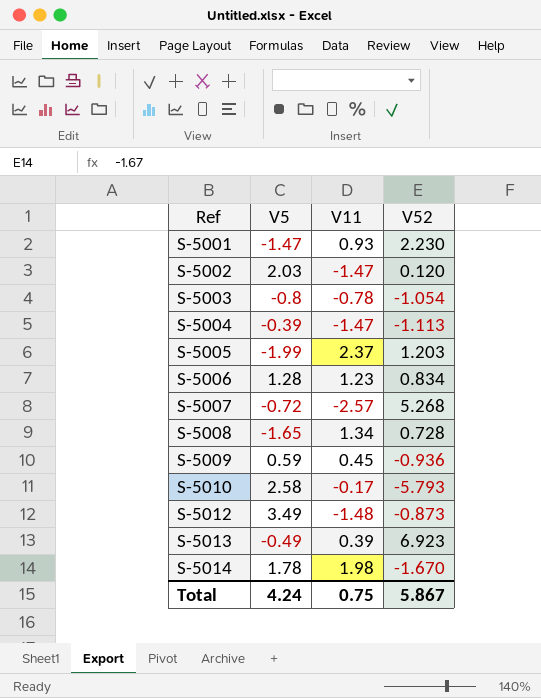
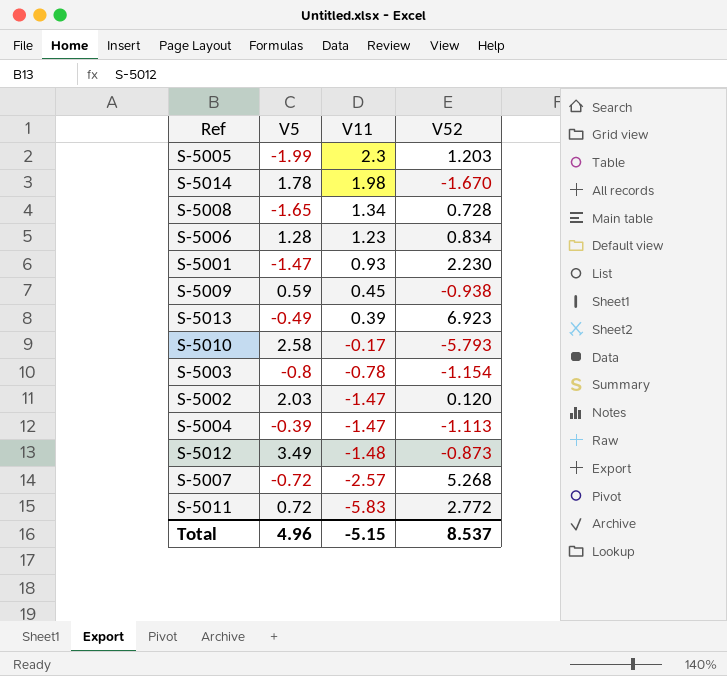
row order: Ref ascending -> V11 descending
S-5005 | V11: 2.37 -> 2.3
S-5009 | V52: -0.936 -> -0.938
S-5003 | V52: -1.054 -> -1.154
row S-5011: none -> 0.72 | -5.83 | 2.772
Total | V5: 4.24 -> 4.96
Total | V11: 0.75 -> -5.15
Total | V52: 5.867 -> 8.537

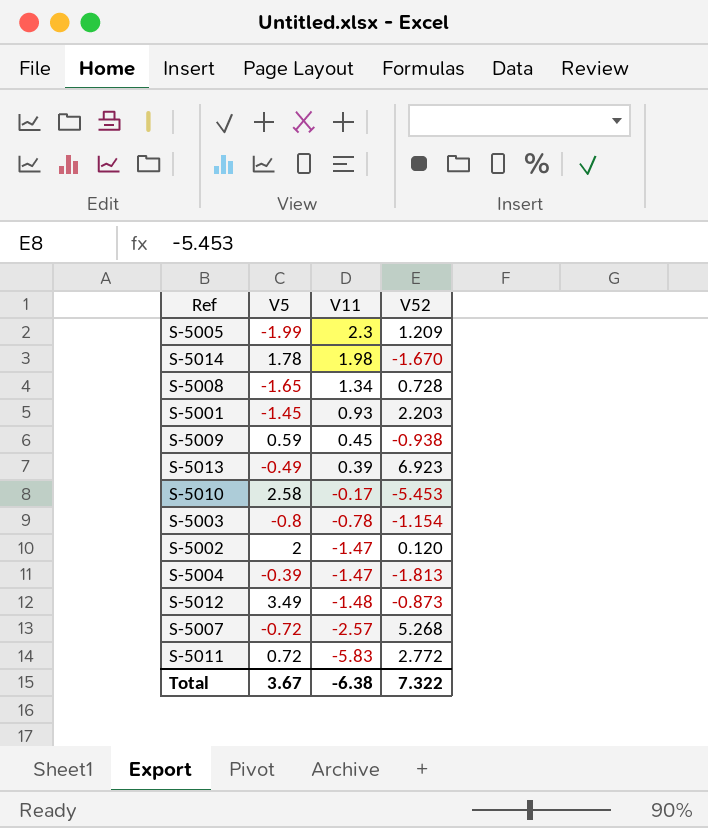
row S-5006: 1.28 | 1.23 | 0.834 -> none
S-5005 | V52: 1.203 -> 1.209
S-5001 | V5: -1.47 -> -1.45
S-5001 | V52: 2.230 -> 2.203
S-5010 | V52: -5.793 -> -5.453
S-5002 | V5: 2.03 -> 2
S-5004 | V52: -1.113 -> -1.813
Total | V5: 4.96 -> 3.67
Total | V11: -5.15 -> -6.38
Total | V52: 8.537 -> 7.322

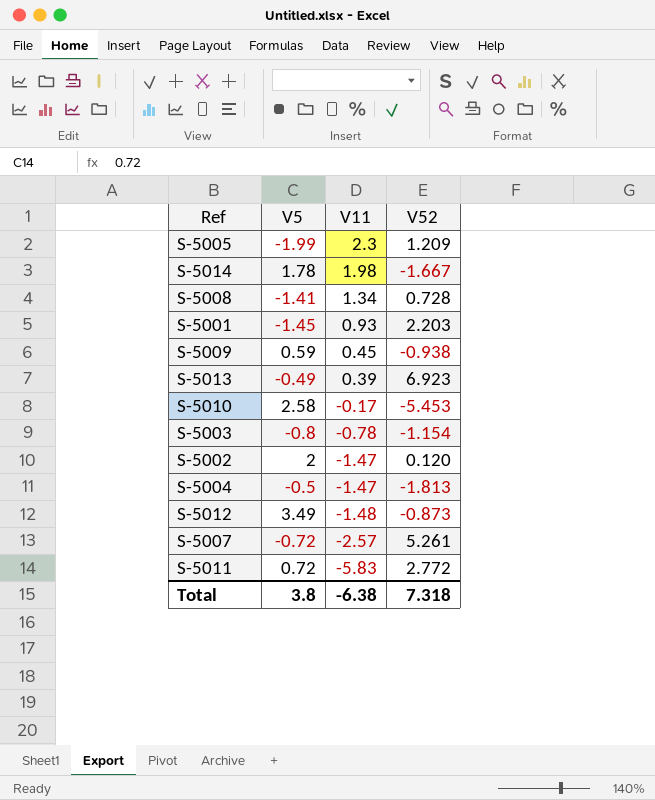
S-5014 | V52: -1.670 -> -1.667
S-5008 | V5: -1.65 -> -1.41
S-5004 | V5: -0.39 -> -0.5
S-5007 | V52: 5.268 -> 5.261
Total | V5: 3.67 -> 3.8
Total | V52: 7.322 -> 7.318

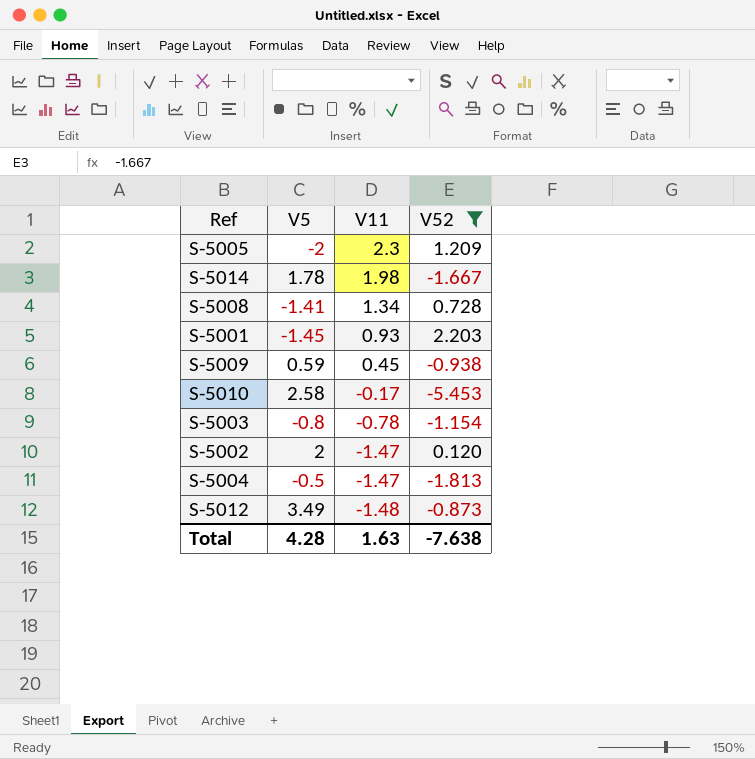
filter: none -> V52 <= 2.203
S-5005 | V5: -1.99 -> -2
Total | V5: 3.8 -> 4.28
Total | V11: -6.38 -> 1.63
Total | V52: 7.318 -> -7.638

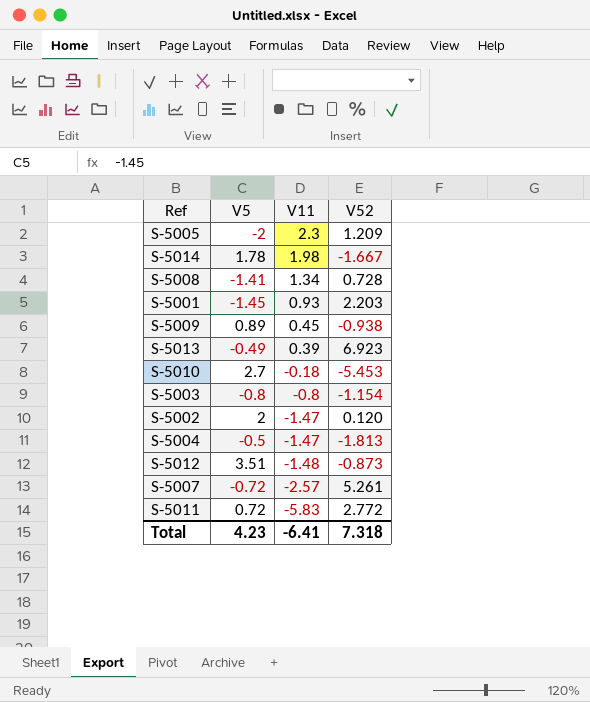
filter: V52 <= 2.203 -> none
S-5009 | V5: 0.59 -> 0.89
S-5010 | V5: 2.58 -> 2.7
S-5010 | V11: -0.17 -> -0.18
S-5003 | V11: -0.78 -> -0.8
S-5012 | V5: 3.49 -> 3.51
Total | V5: 4.28 -> 4.23
Total | V11: 1.63 -> -6.41
Total | V52: -7.638 -> 7.318

